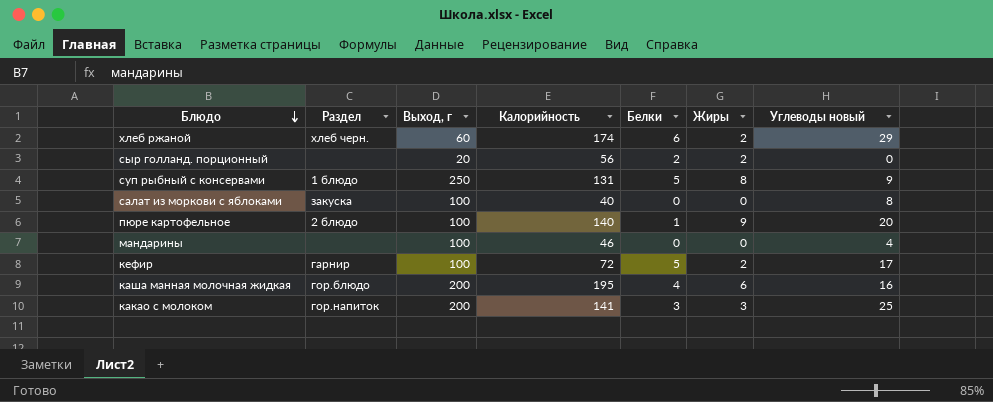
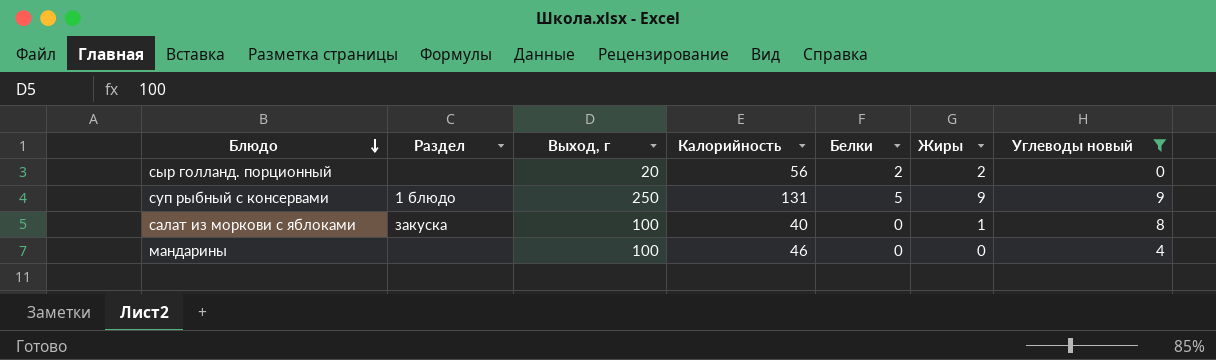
filter: none -> Углеводы новый <= 9
суп рыбный с консервами | Жиры: 8 -> 9
салат из моркови с яблоками | Жиры: 0 -> 1

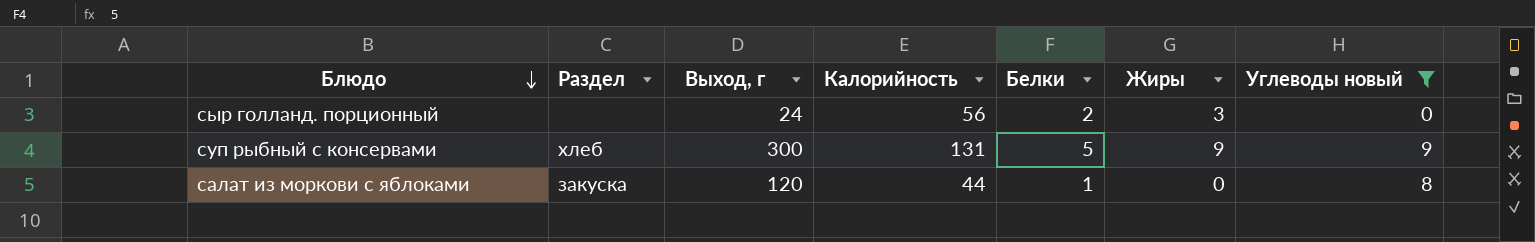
row мандарины: none | 100 | 46 | 0 | 0 | 4 -> none
сыр голланд. порционный | Выход, г: 20 -> 24
сыр голланд. порционный | Жиры: 2 -> 3
суп рыбный с консервами | Раздел: 1 блюдо -> хлеб
суп рыбный с консервами | Выход, г: 250 -> 300
салат из моркови с яблоками | Выход, г: 100 -> 120
салат из моркови с яблоками | Калорийность: 40 -> 44
салат из моркови с яблоками | Белки: 0 -> 1
салат из моркови с яблоками | Жиры: 1 -> 0

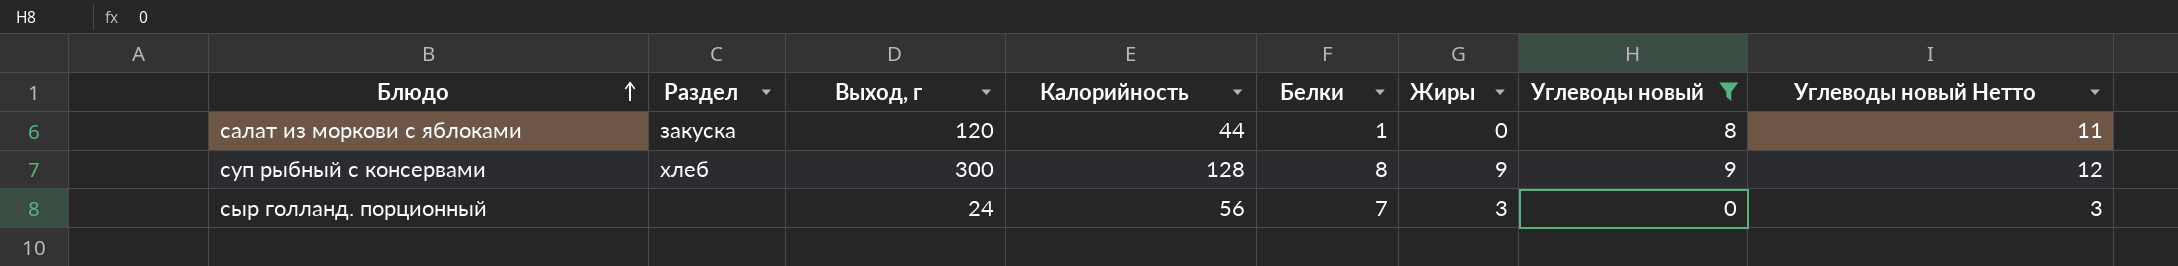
row order: Блюдо descending -> Блюдо ascending
column Углеводы новый Нетто | formula: none -> [Углеводы новый] + 3
суп рыбный с консервами | Калорийность: 131 -> 128
суп рыбный с консервами | Белки: 5 -> 8
сыр голланд. порционный | Белки: 2 -> 7

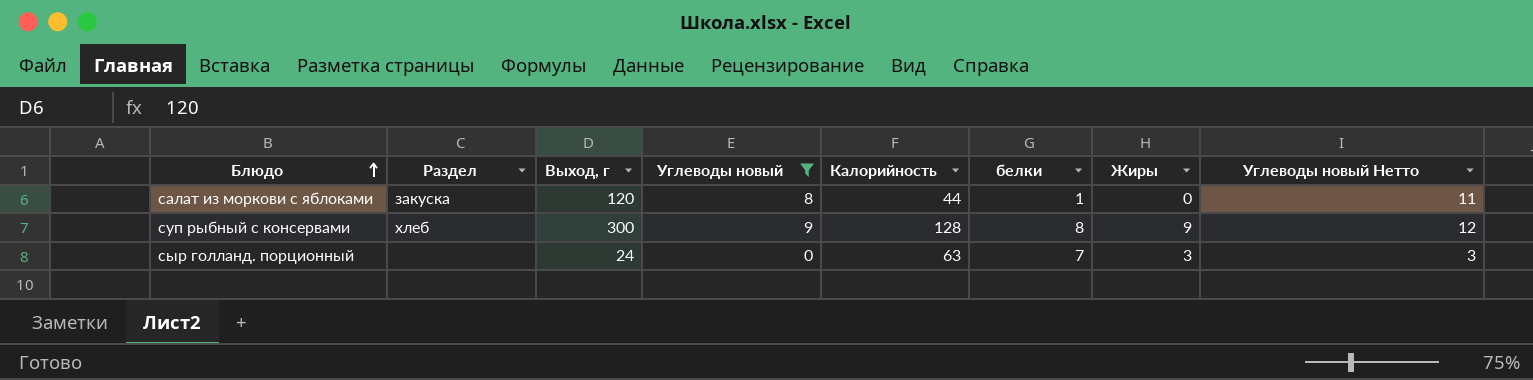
column Углеводы новый | position: 7 -> 4
column name: Белки -> белки
сыр голланд. порционный | Калорийность: 56 -> 63

